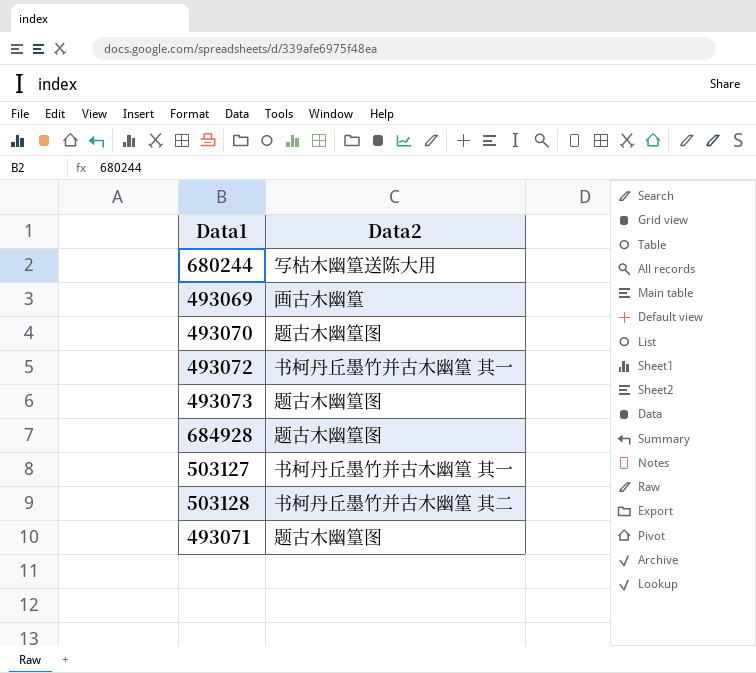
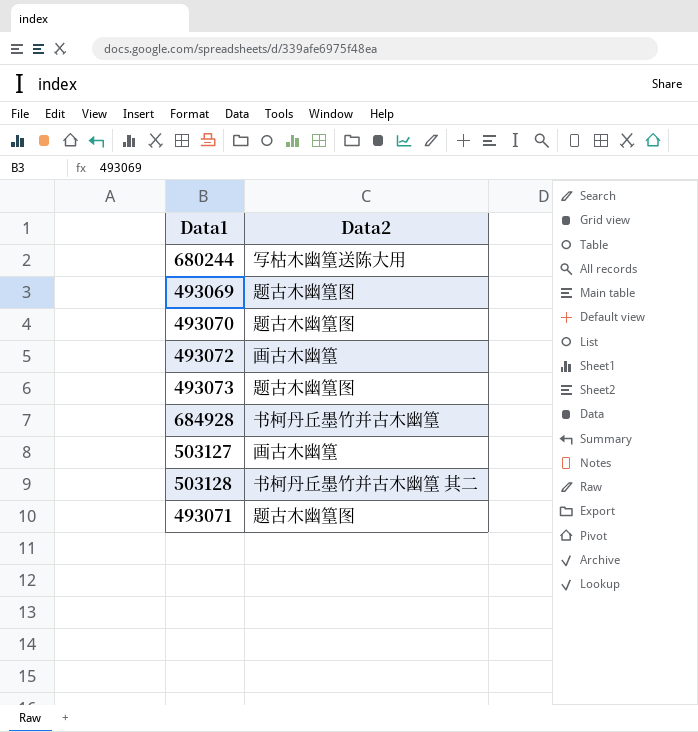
493069 | Data2: 画古木幽篁 -> 题古木幽篁图
493072 | Data2: 书柯丹丘墨竹并古木幽篁 其一 -> 画古木幽篁
684928 | Data2: 题古木幽篁图 -> 书柯丹丘墨竹并古木幽篁
503127 | Data2: 书柯丹丘墨竹并古木幽篁 其一 -> 画古木幽篁

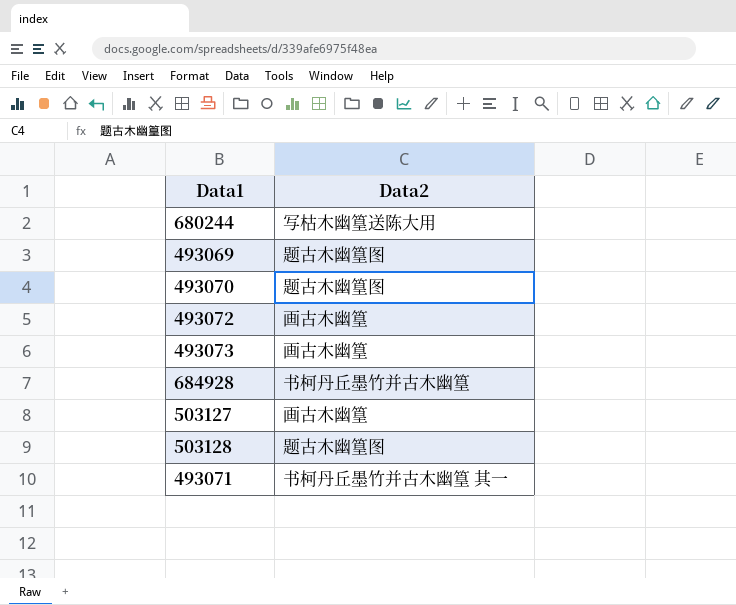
493073 | Data2: 题古木幽篁图 -> 画古木幽篁
503128 | Data2: 书柯丹丘墨竹并古木幽篁 其二 -> 题古木幽篁图
493071 | Data2: 题古木幽篁图 -> 书柯丹丘墨竹并古木幽篁 其一

